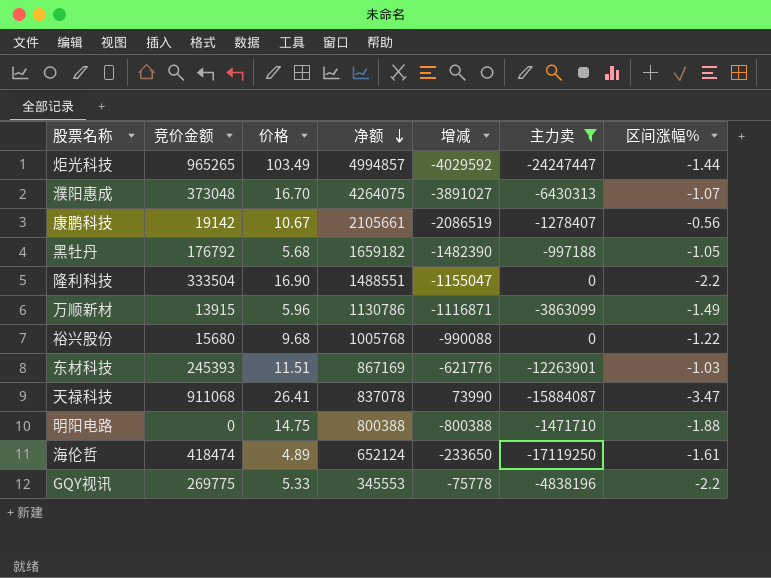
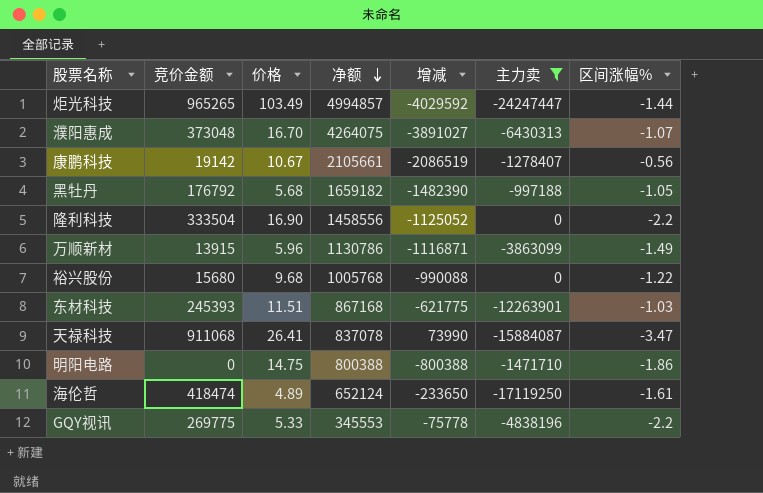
隆利科技 | 净额: 1488551 -> 1458556
隆利科技 | 增减: -1155047 -> -1125052
东材科技 | 净额: 867169 -> 867168
东材科技 | 增减: -621776 -> -621775
明阳电路 | 区间涨幅%: -1.88 -> -1.86

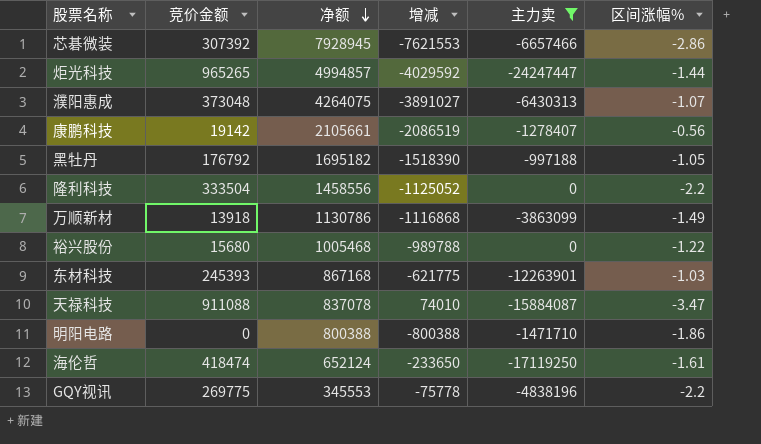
column 价格 | position: 3 -> none
row 芯碁微装: none -> 307392 | 7928945 | -7621553 | -6657466 | -2.86
黑牡丹 | 净额: 1659182 -> 1695182
黑牡丹 | 增减: -1482390 -> -1518390
万顺新材 | 竞价金额: 13915 -> 13918
万顺新材 | 增减: -1116871 -> -1116868
裕兴股份 | 净额: 1005768 -> 1005468
裕兴股份 | 增减: -990088 -> -989788
天禄科技 | 竞价金额: 911068 -> 911088
天禄科技 | 增减: 73990 -> 74010

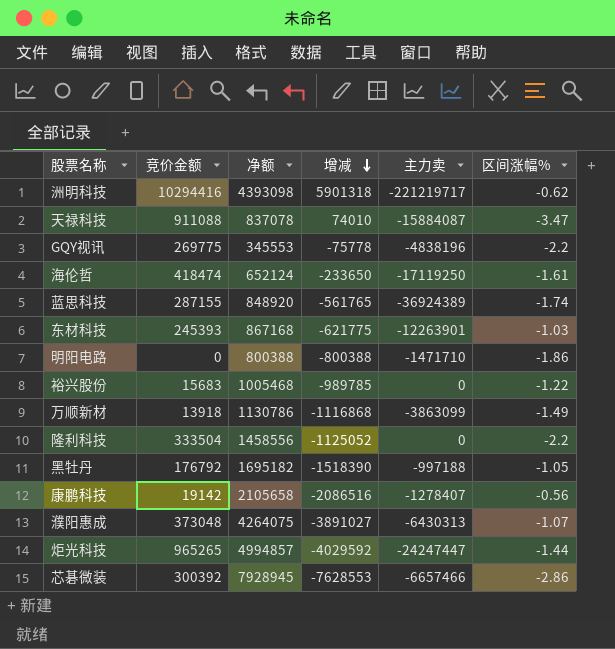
filter: 主力卖 >= -24247447 -> none
row order: 净额 descending -> 增减 descending
裕兴股份 | 竞价金额: 15680 -> 15683
裕兴股份 | 增减: -989788 -> -989785
康鹏科技 | 净额: 2105661 -> 2105658
康鹏科技 | 增减: -2086519 -> -2086516
芯碁微装 | 竞价金额: 307392 -> 300392
芯碁微装 | 增减: -7621553 -> -7628553

